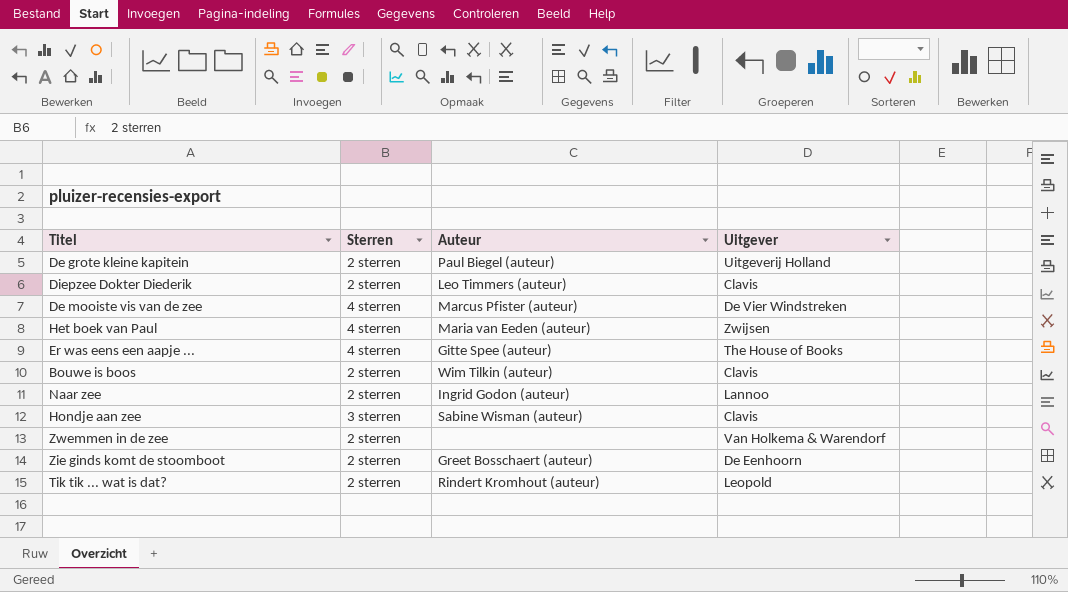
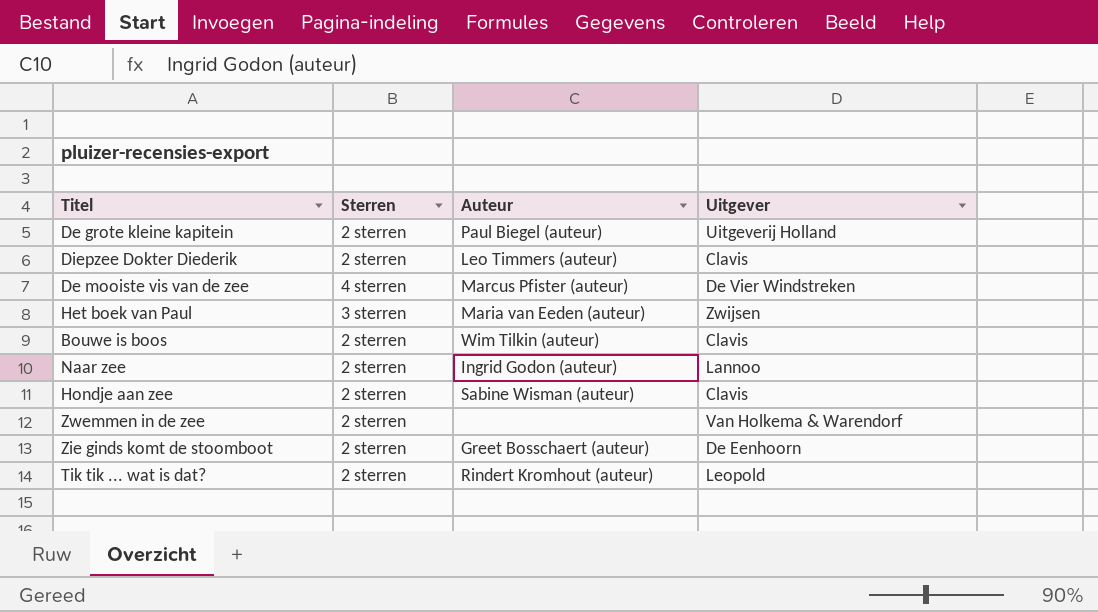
row Er was eens een aapje ...: 4 sterren | Gitte Spee (auteur) | The House of Books -> none
Het boek van Paul | Sterren: 4 sterren -> 3 sterren
Hondje aan zee | Sterren: 3 sterren -> 2 sterren

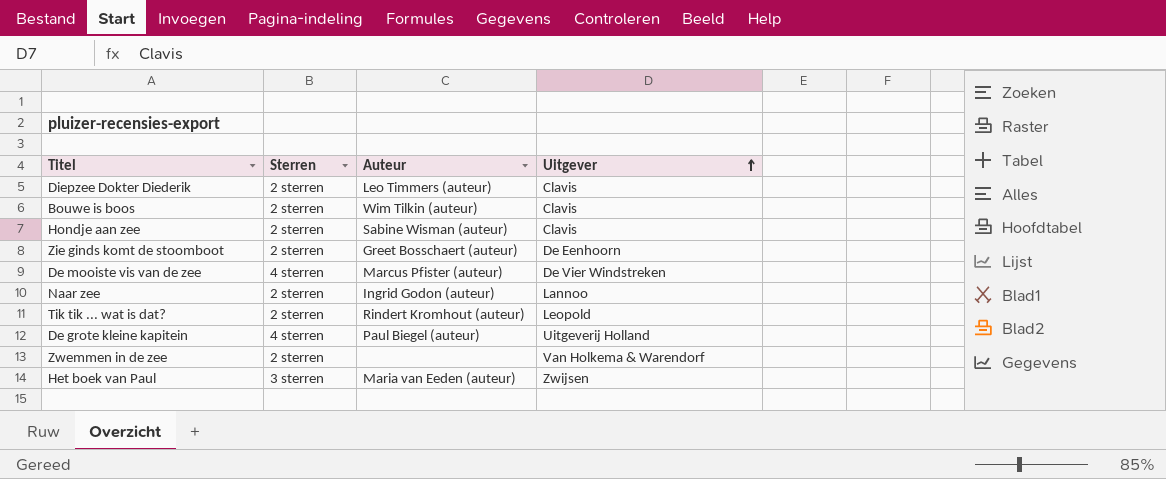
row order: none -> Uitgever ascending
De grote kleine kapitein | Sterren: 2 sterren -> 4 sterren

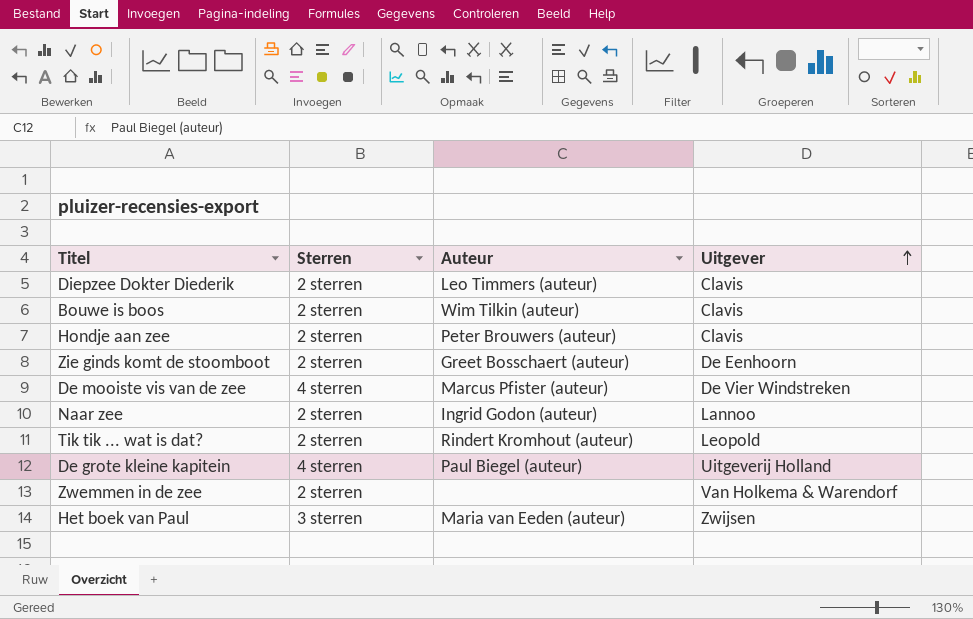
Hondje aan zee | Auteur: Sabine Wisman (auteur) -> Peter Brouwers (auteur)

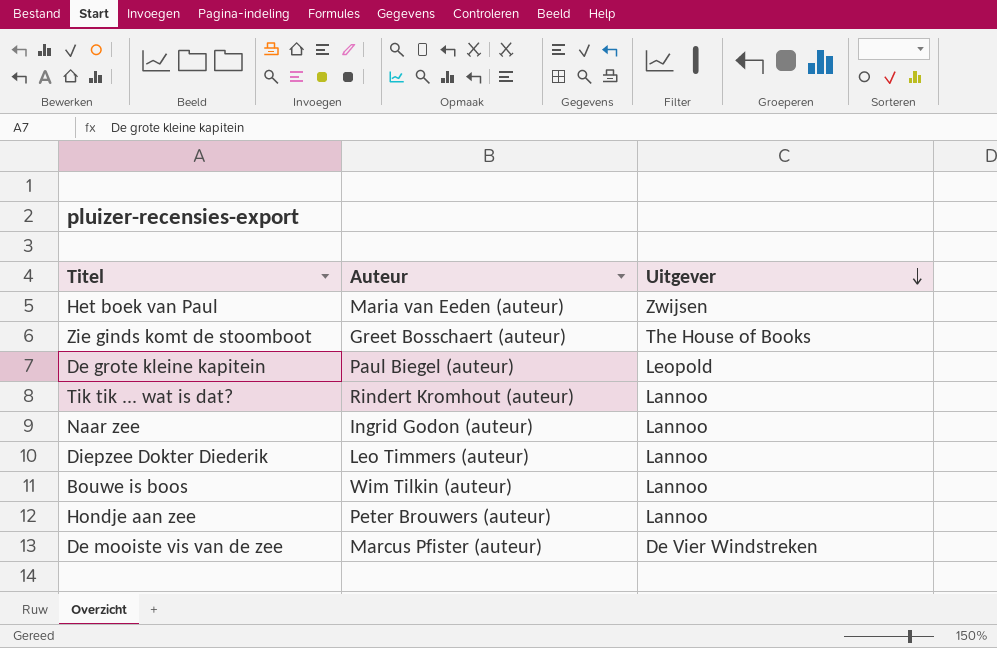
row order: Uitgever ascending -> Uitgever descending
column Sterren | position: 2 -> none
row Zwemmen in de zee: 2 sterren | none | Van Holkema & Warendorf -> none
Zie ginds komt de stoomboot | Uitgever: De Eenhoorn -> The House of Books
De grote kleine kapitein | Uitgever: Uitgeverij Holland -> Leopold
Tik tik ... wat is dat? | Uitgever: Leopold -> Lannoo
Diepzee Dokter Diederik | Uitgever: Clavis -> Lannoo
Bouwe is boos | Uitgever: Clavis -> Lannoo
Hondje aan zee | Uitgever: Clavis -> Lannoo

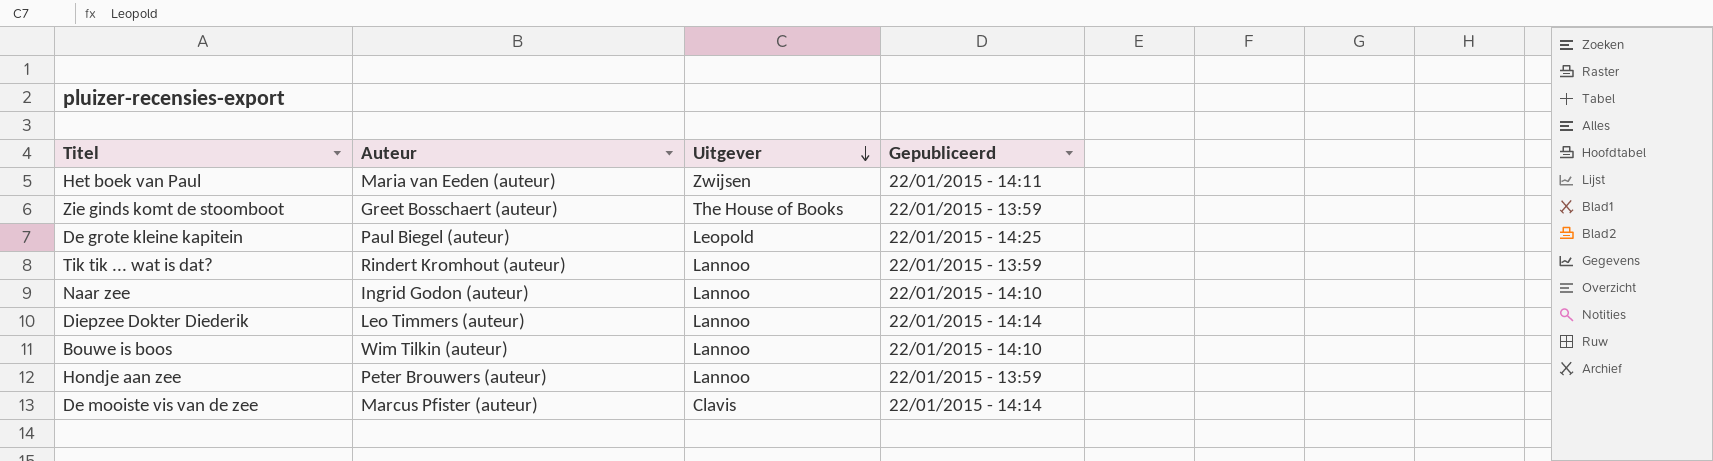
column Gepubliceerd | position: none -> 4
De mooiste vis van de zee | Uitgever: De Vier Windstreken -> Clavis

